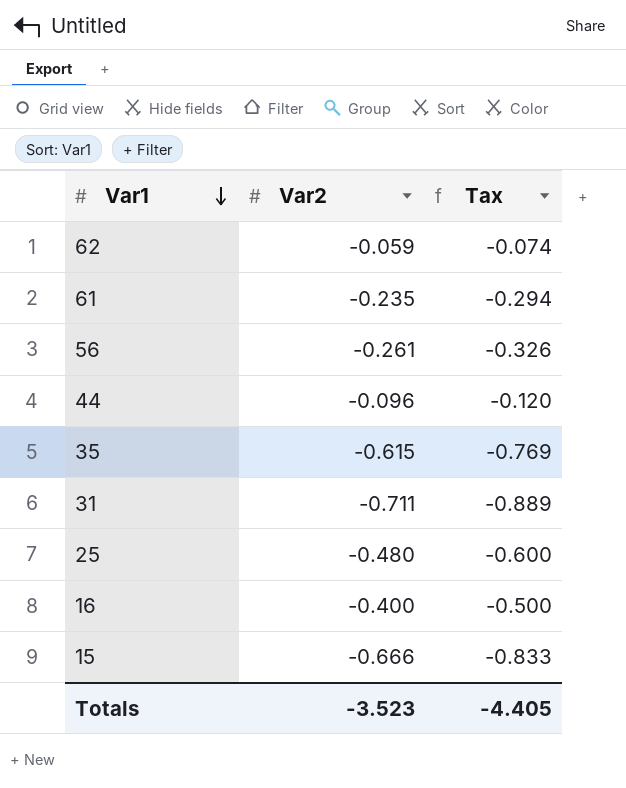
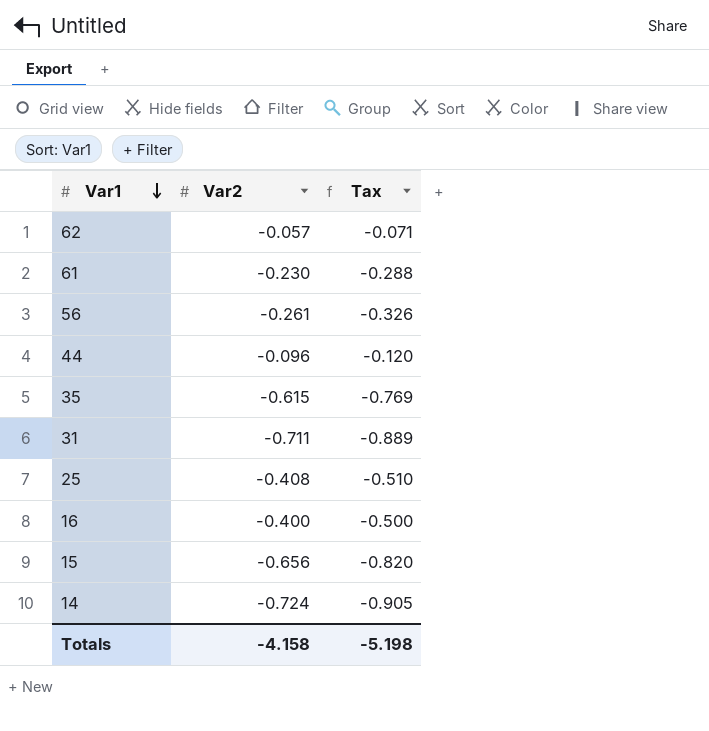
62 | Var2: -0.059 -> -0.057
62 | Tax: -0.074 -> -0.071
61 | Var2: -0.235 -> -0.230
61 | Tax: -0.294 -> -0.288
25 | Var2: -0.480 -> -0.408
25 | Tax: -0.600 -> -0.510
15 | Var2: -0.666 -> -0.656
15 | Tax: -0.833 -> -0.820
row 14: none -> -0.724 | -0.905
Totals | Var2: -3.523 -> -4.158
Totals | Tax: -4.405 -> -5.198

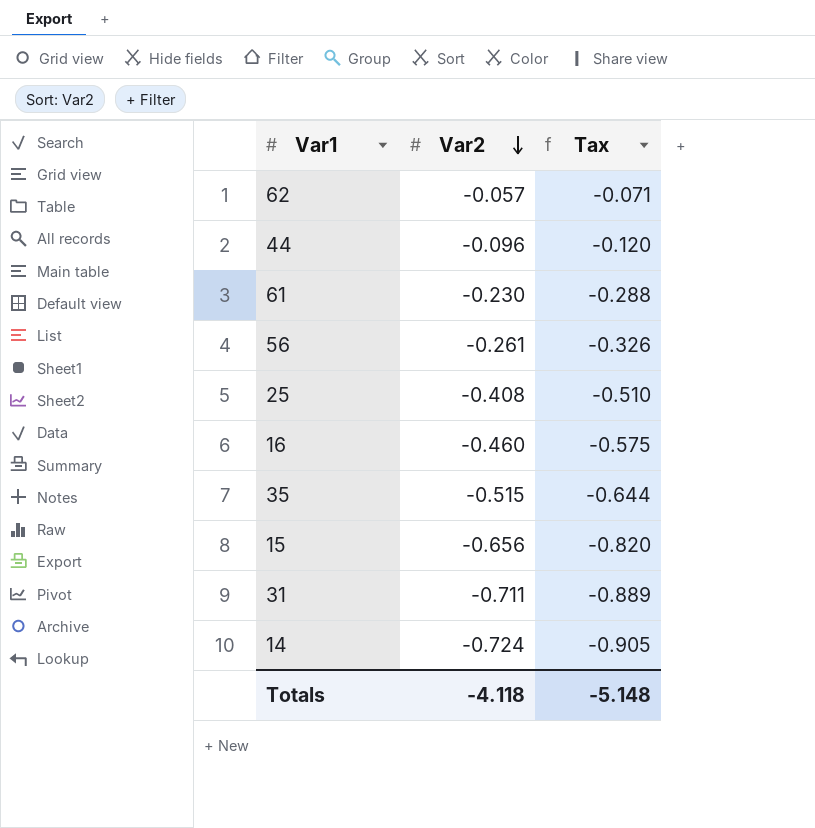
row order: Var1 descending -> Var2 descending
16 | Var2: -0.400 -> -0.460
16 | Tax: -0.500 -> -0.575
35 | Var2: -0.615 -> -0.515
35 | Tax: -0.769 -> -0.644
Totals | Var2: -4.158 -> -4.118
Totals | Tax: -5.198 -> -5.148

